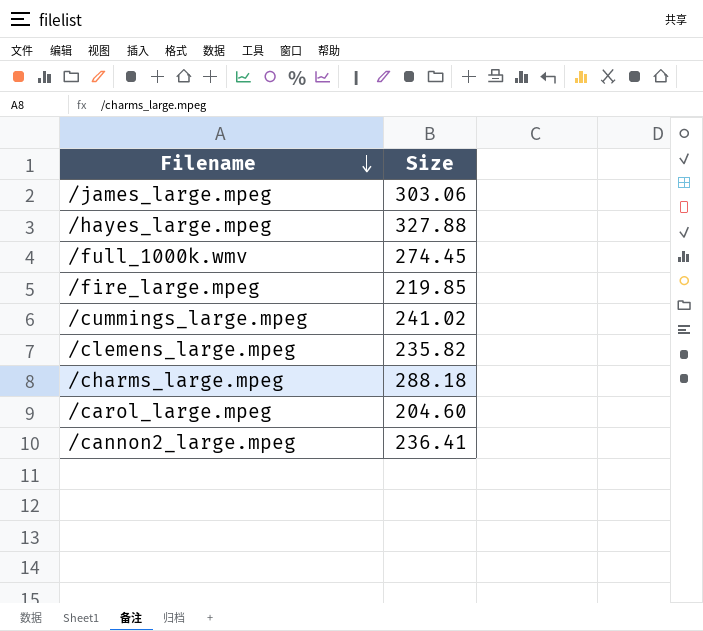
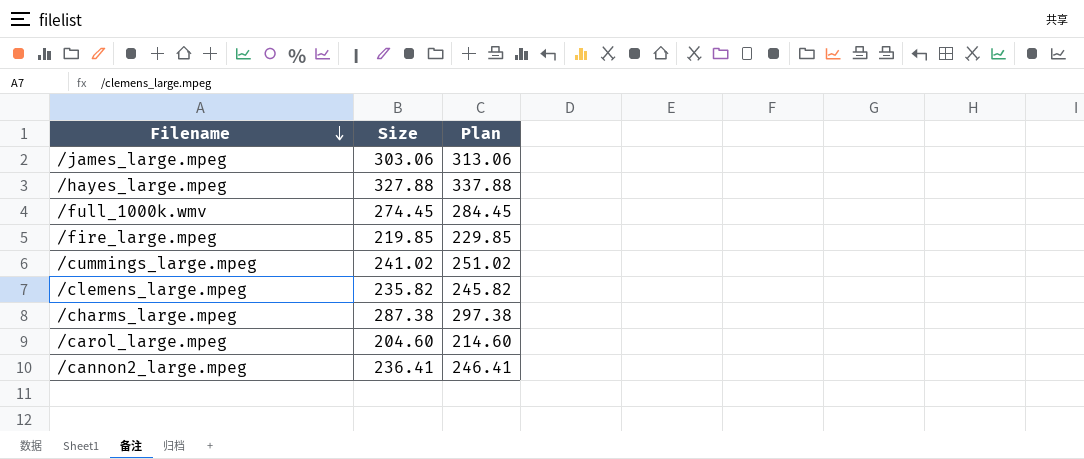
column Plan | formula: none -> [Size] + 10
/charms_large.mpeg | Size: 288.18 -> 287.38

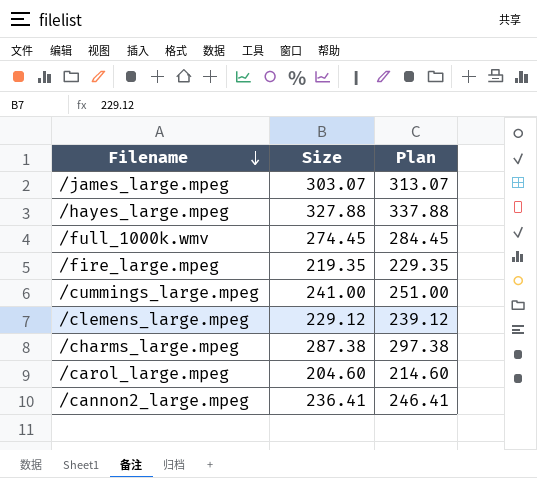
/james_large.mpeg | Size: 303.06 -> 303.07
/james_large.mpeg | Plan: 313.06 -> 313.07
/fire_large.mpeg | Size: 219.85 -> 219.35
/fire_large.mpeg | Plan: 229.85 -> 229.35
/cummings_large.mpeg | Size: 241.02 -> 241.00
/cummings_large.mpeg | Plan: 251.02 -> 251.00
/clemens_large.mpeg | Size: 235.82 -> 229.12
/clemens_large.mpeg | Plan: 245.82 -> 239.12

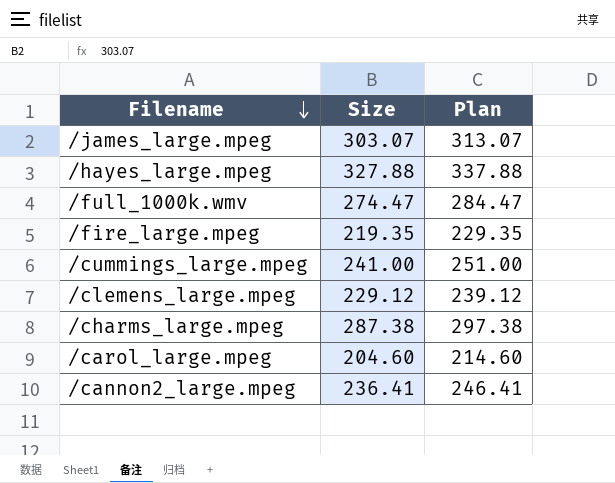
/full_1000k.wmv | Size: 274.45 -> 274.47
/full_1000k.wmv | Plan: 284.45 -> 284.47

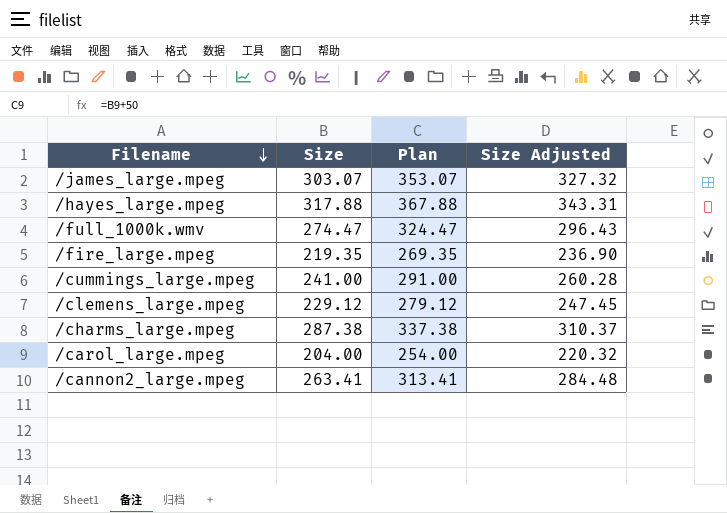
column Plan | formula: [Size] + 10 -> [Size] + 50
column Size Adjusted | formula: none -> [Size] * 1.08
/hayes_large.mpeg | Size: 327.88 -> 317.88
/carol_large.mpeg | Size: 204.60 -> 204.00
/cannon2_large.mpeg | Size: 236.41 -> 263.41

